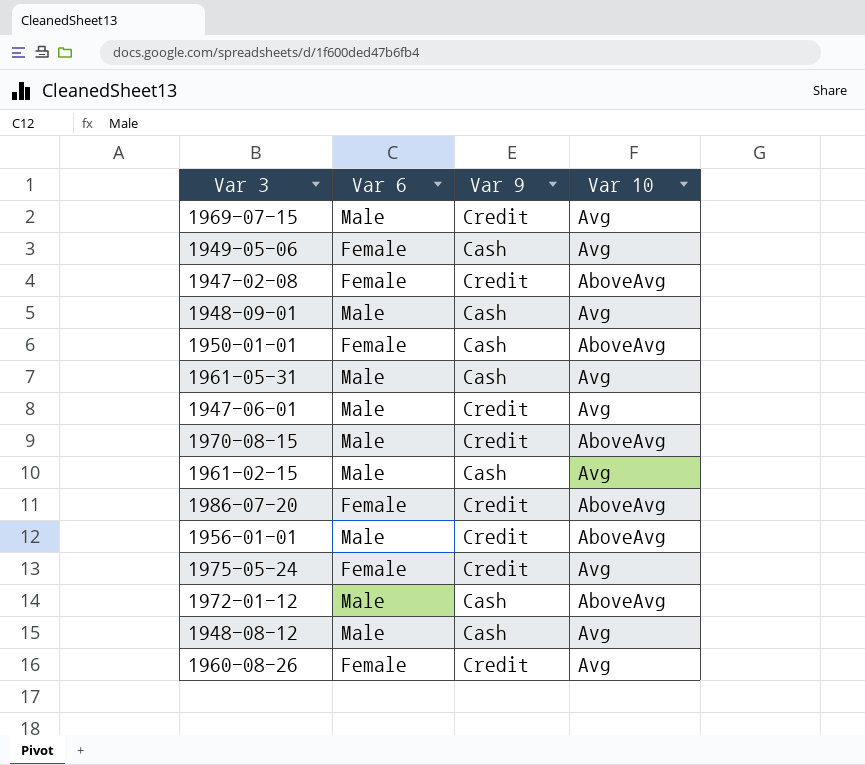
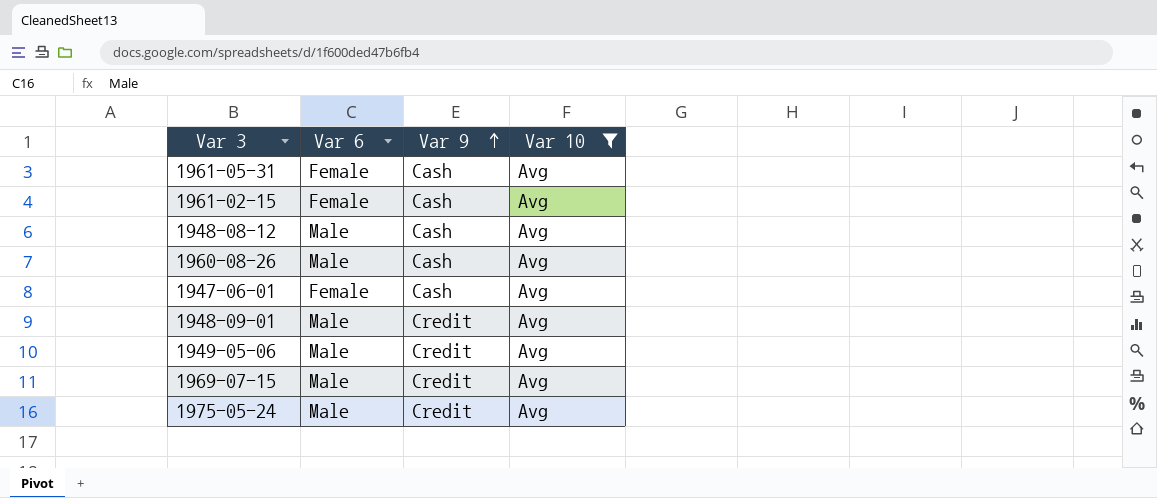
filter: none -> Var 10 = Avg
row order: none -> Var 9 ascending
1961-05-31 | Var 6: Male -> Female
1961-02-15 | Var 6: Male -> Female
1960-08-26 | Var 6: Female -> Male
1960-08-26 | Var 9: Credit -> Cash
1947-06-01 | Var 6: Male -> Female
1947-06-01 | Var 9: Credit -> Cash
1948-09-01 | Var 9: Cash -> Credit
1949-05-06 | Var 6: Female -> Male
1949-05-06 | Var 9: Cash -> Credit
1975-05-24 | Var 6: Female -> Male

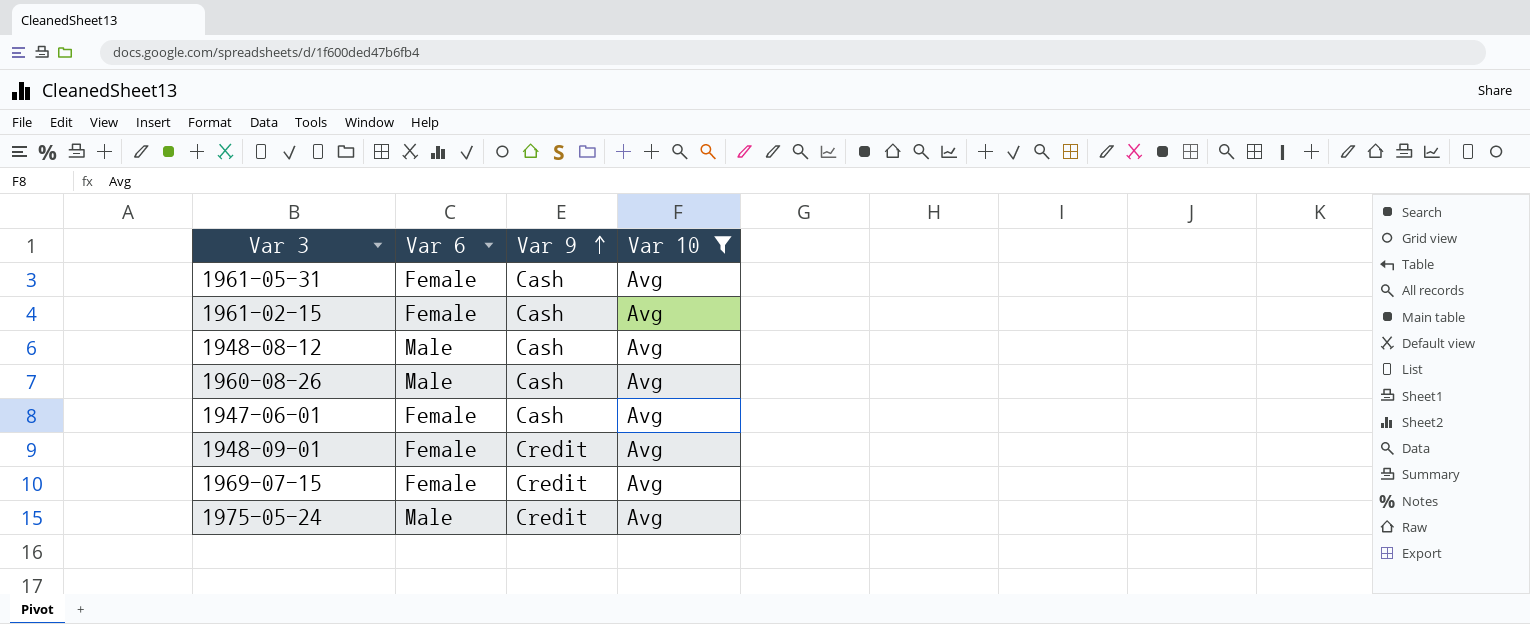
row 1949-05-06: Male | Credit | Avg -> none
1948-09-01 | Var 6: Male -> Female
1969-07-15 | Var 6: Male -> Female

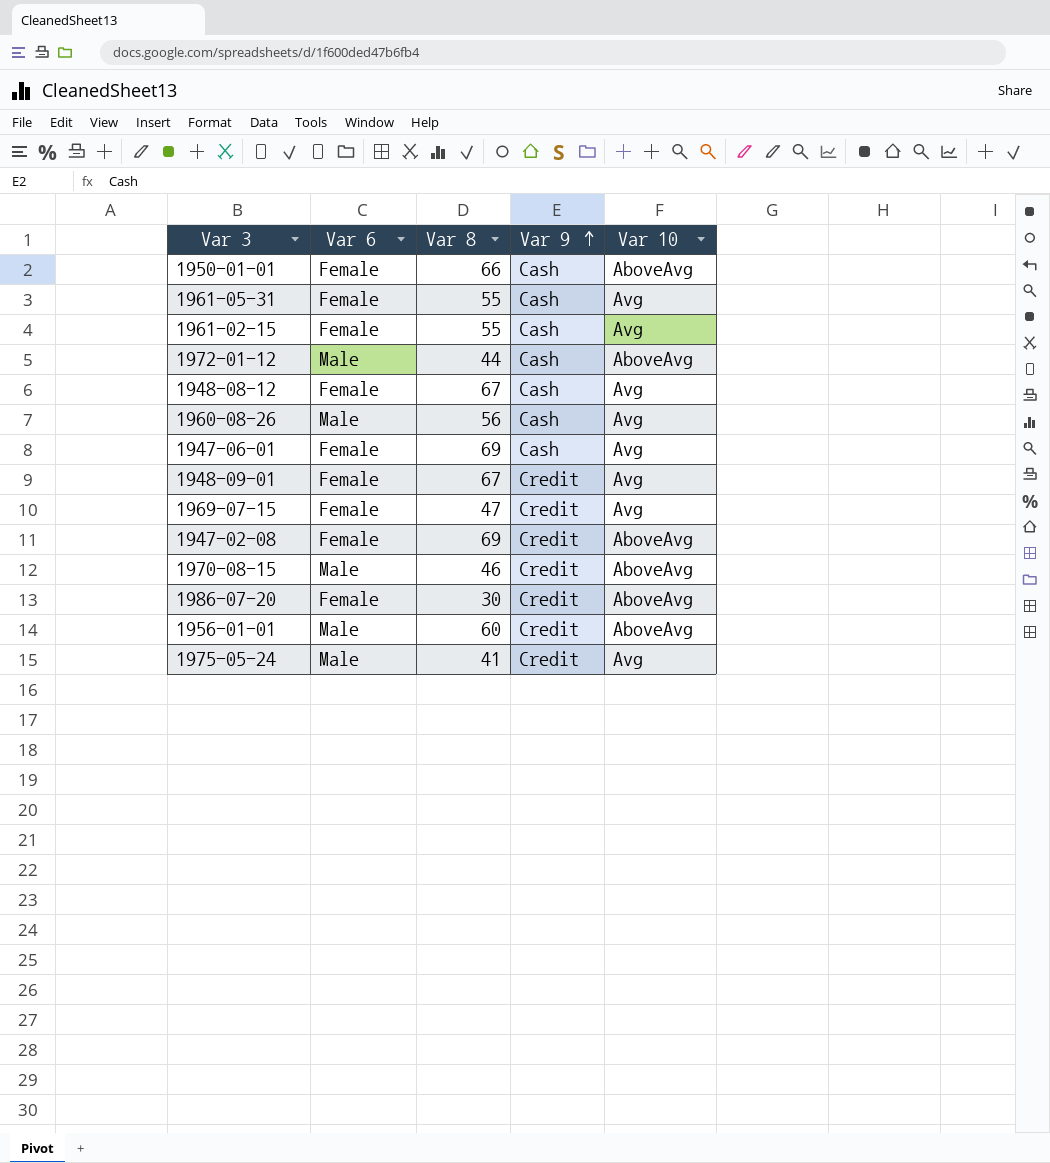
filter: Var 10 = Avg -> none
column Var 8 | position: none -> 3
1948-08-12 | Var 6: Male -> Female

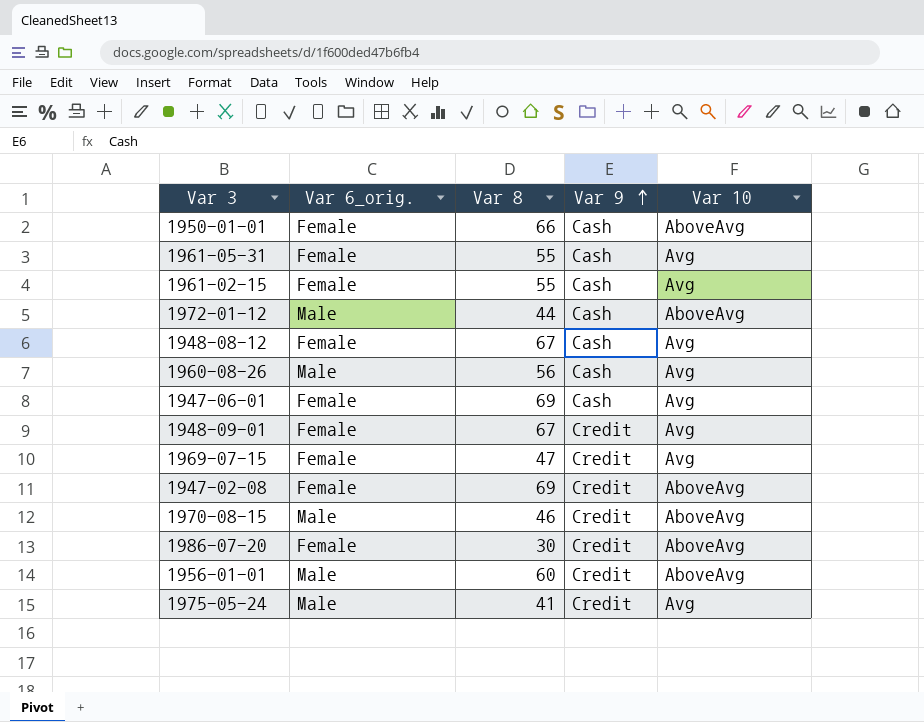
column name: Var 6 -> Var 6_orig.

